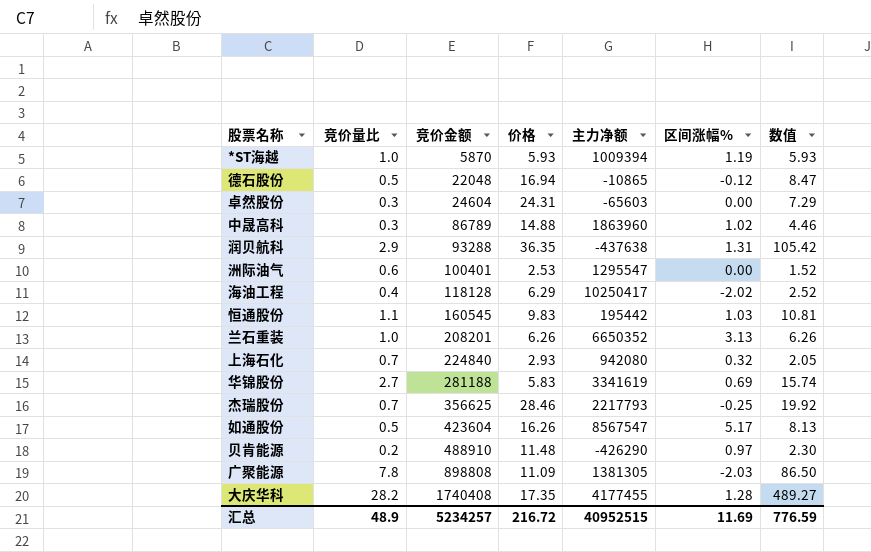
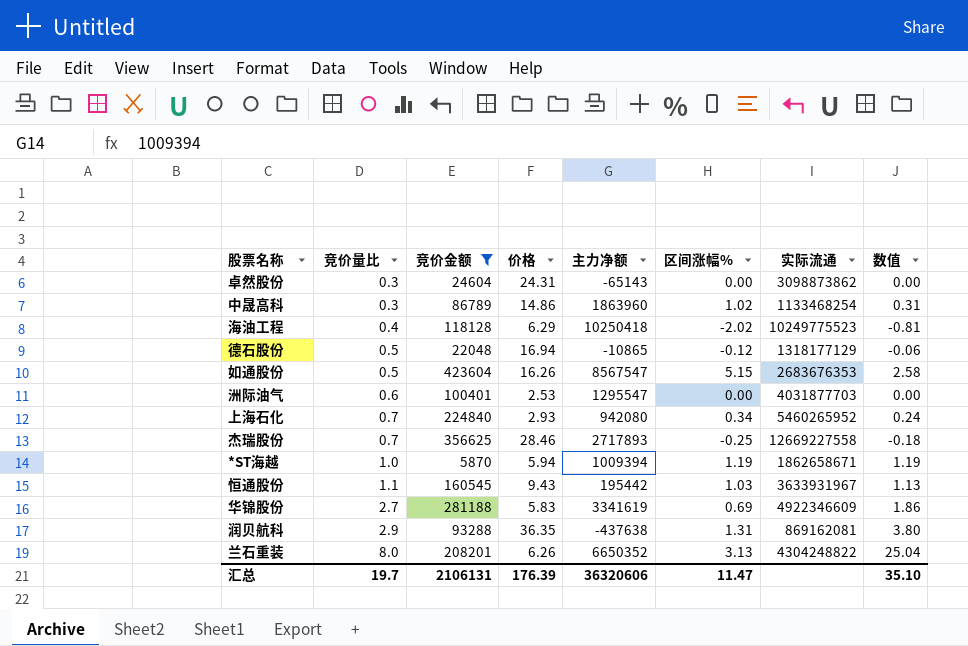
filter: none -> 竞价金额 <= 423604
row order: 竞价金额 ascending -> 竞价量比 ascending
column 实际流通 | position: none -> 7
column 数值 | formula: [竞价量比] * [价格] -> [竞价量比] * [区间涨幅%]
卓然股份 | 主力净额: -65603 -> -65143
中晟高科 | 价格: 14.88 -> 14.86
海油工程 | 主力净额: 10250417 -> 10250418
如通股份 | 区间涨幅%: 5.17 -> 5.15
上海石化 | 区间涨幅%: 0.32 -> 0.34
杰瑞股份 | 主力净额: 2217793 -> 2717893
*ST海越 | 价格: 5.93 -> 5.94
恒通股份 | 价格: 9.83 -> 9.43
兰石重装 | 竞价量比: 1.0 -> 8.0
汇总 | 竞价量比: 48.9 -> 19.7
汇总 | 竞价金额: 5234257 -> 2106131
汇总 | 价格: 216.72 -> 176.39
汇总 | 主力净额: 40952515 -> 36320606
汇总 | 区间涨幅%: 11.69 -> 11.47
汇总 | 数值: 776.59 -> 35.10

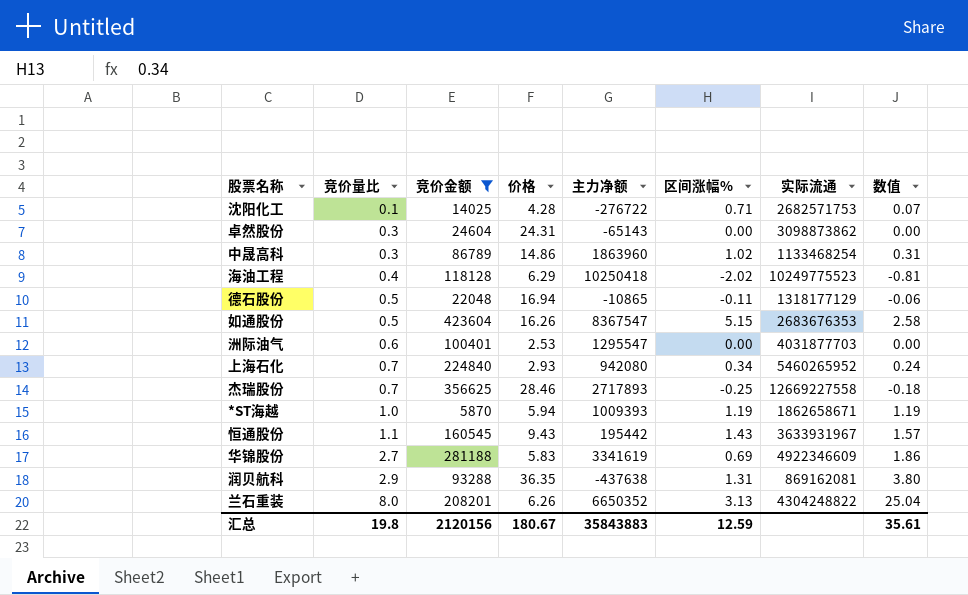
row 沈阳化工: none -> 0.1 | 14025 | 4.28 | -276722 | 0.71 | 2682571753 | 0.07
德石股份 | 区间涨幅%: -0.12 -> -0.11
如通股份 | 主力净额: 8567547 -> 8367547
*ST海越 | 主力净额: 1009394 -> 1009393
恒通股份 | 区间涨幅%: 1.03 -> 1.43
恒通股份 | 数值: 1.13 -> 1.57
汇总 | 竞价量比: 19.7 -> 19.8
汇总 | 竞价金额: 2106131 -> 2120156
汇总 | 价格: 176.39 -> 180.67
汇总 | 主力净额: 36320606 -> 35843883
汇总 | 区间涨幅%: 11.47 -> 12.59
汇总 | 数值: 35.10 -> 35.61

